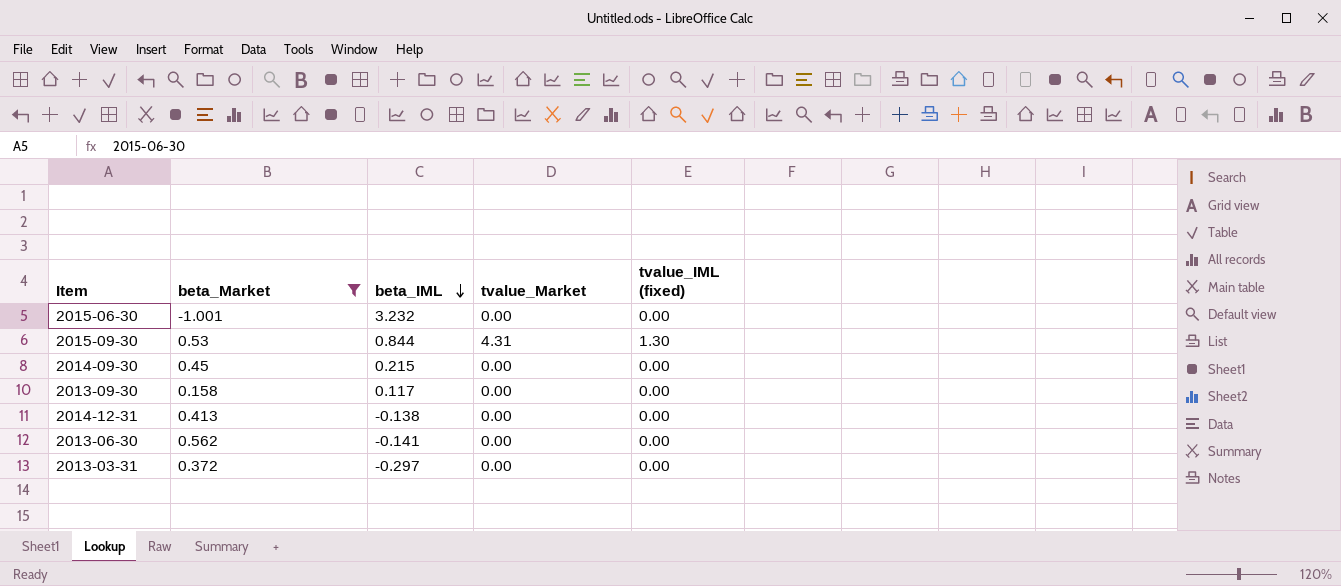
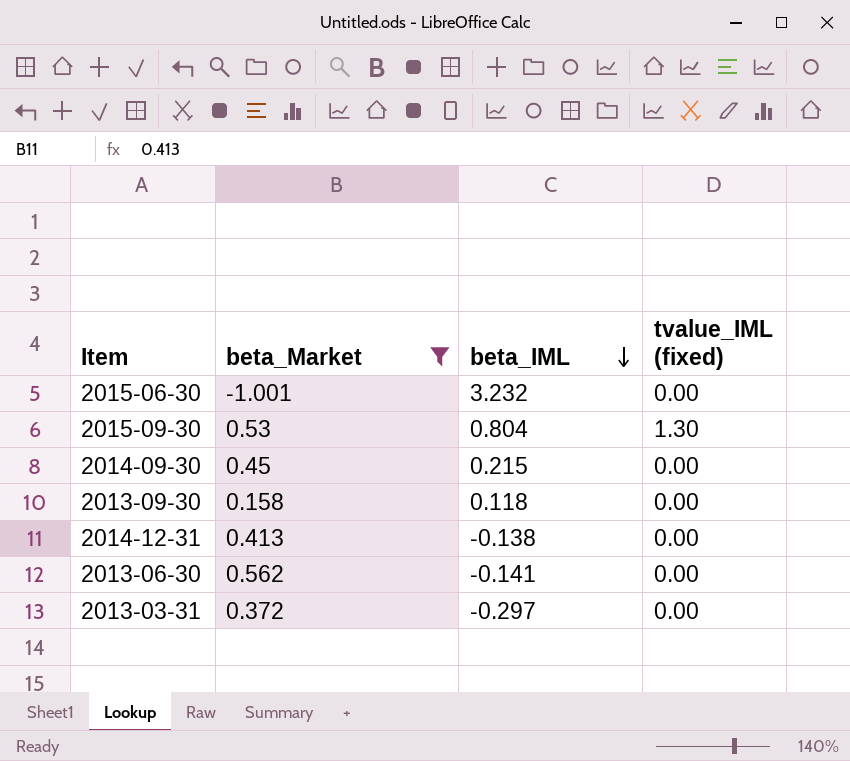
column tvalue_Market | position: 4 -> none
2015-09-30 | beta_IML: 0.844 -> 0.804
2013-09-30 | beta_IML: 0.117 -> 0.118

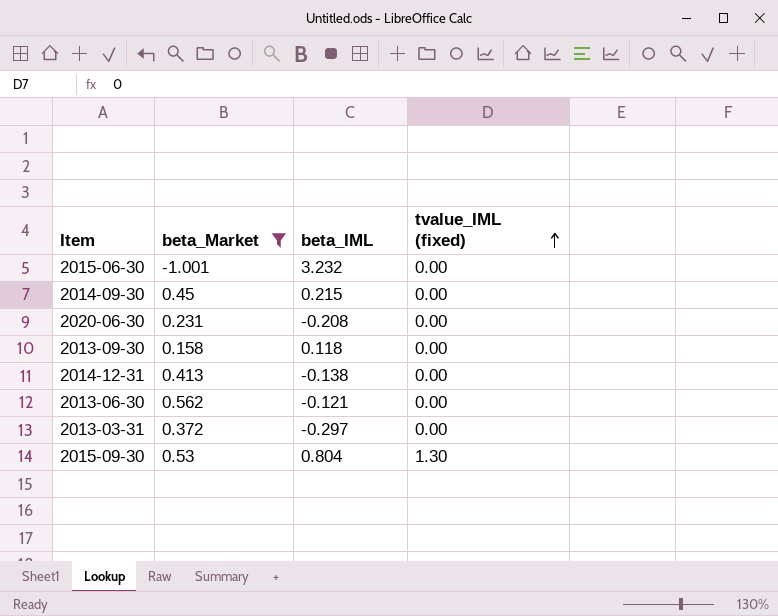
row order: beta_IML descending -> tvalue_IML (fixed) ascending
row 2020-06-30: none -> 0.231 | -0.208 | 0.00
2013-06-30 | beta_IML: -0.141 -> -0.121

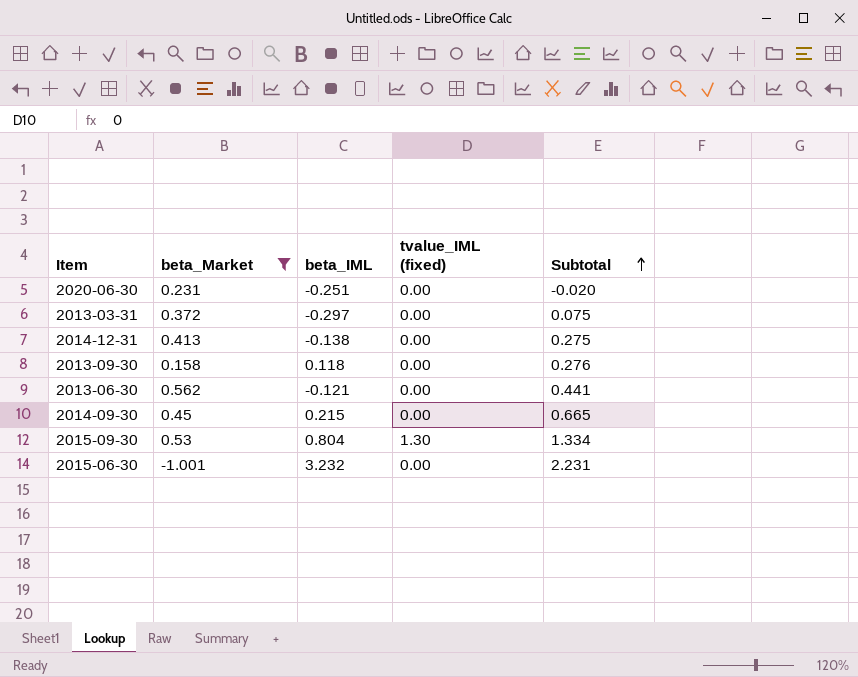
row order: tvalue_IML (fixed) ascending -> Subtotal ascending
column Subtotal | formula: none -> [beta_Market] + [beta_IML]
2020-06-30 | beta_IML: -0.208 -> -0.251

